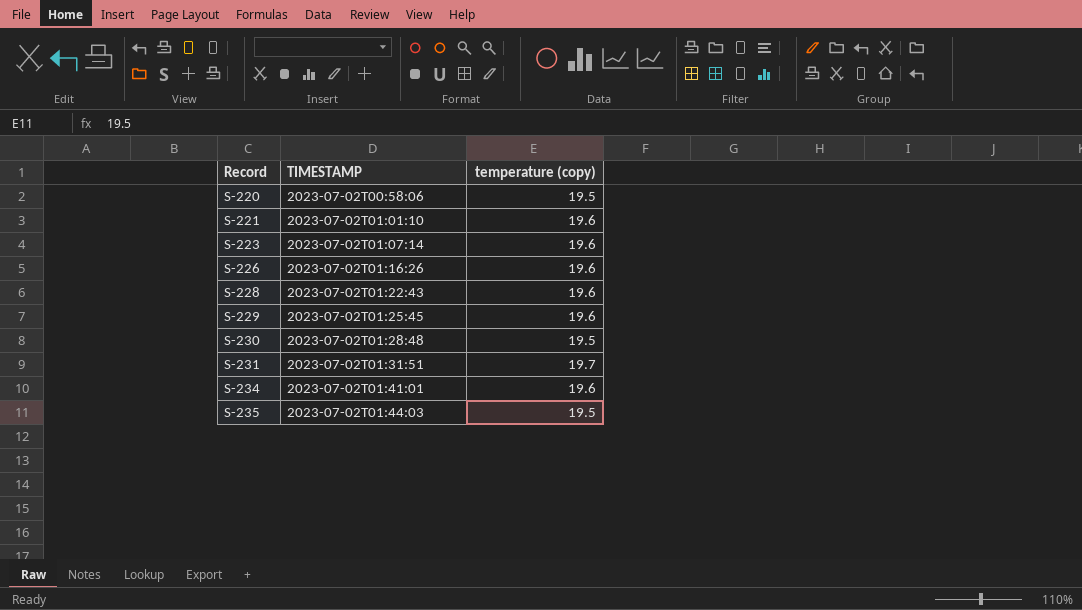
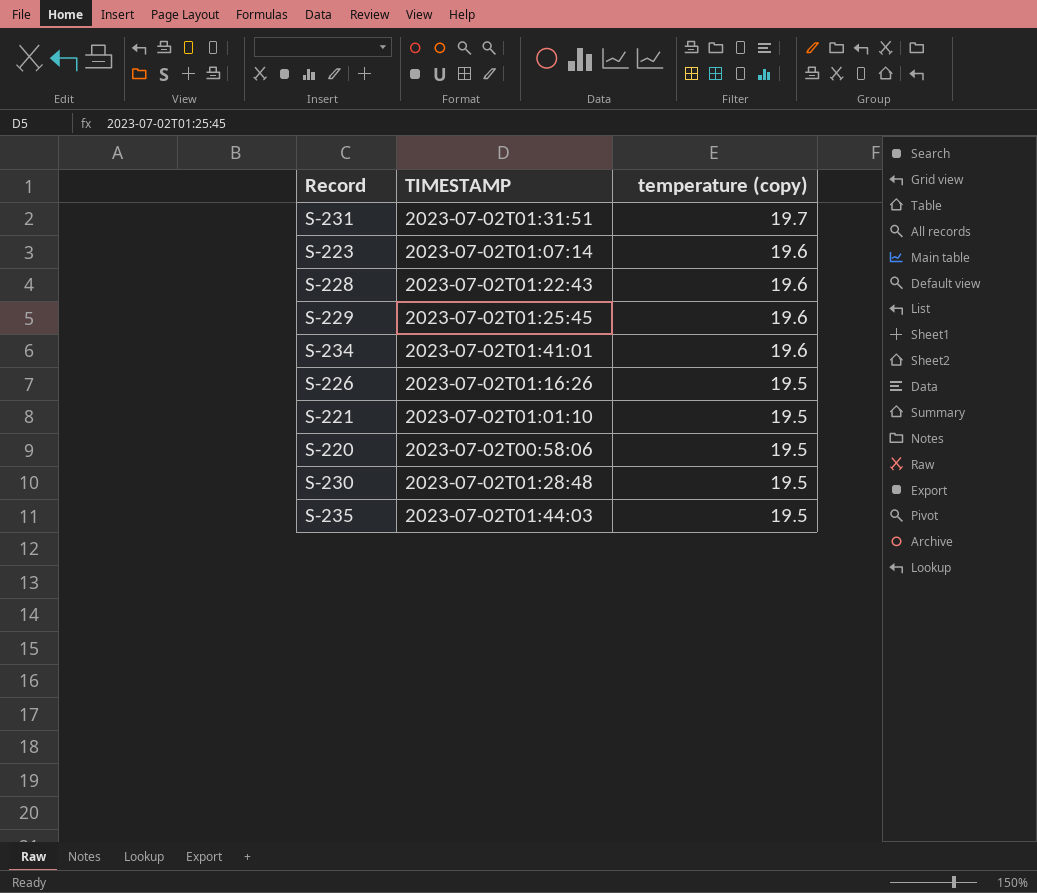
row order: Record ascending -> temperature (copy) descending
S-226 | temperature (copy): 19.6 -> 19.5
S-221 | temperature (copy): 19.6 -> 19.5

